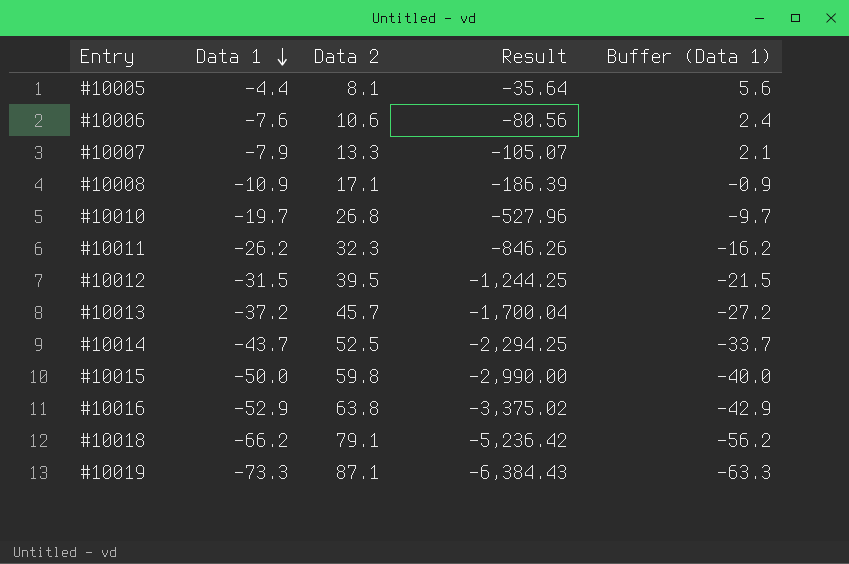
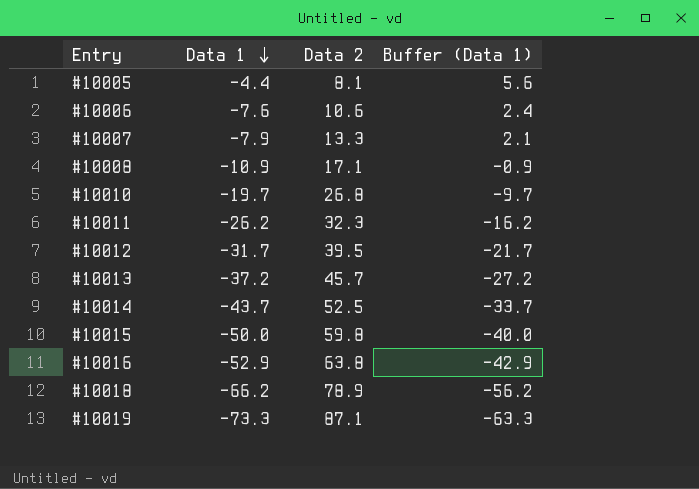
column Result | formula: [Data 1] * [Data 2] -> none
#10012 | Data 1: -31.5 -> -31.7
#10012 | Buffer (Data 1): -21.5 -> -21.7
#10018 | Data 2: 79.1 -> 78.9

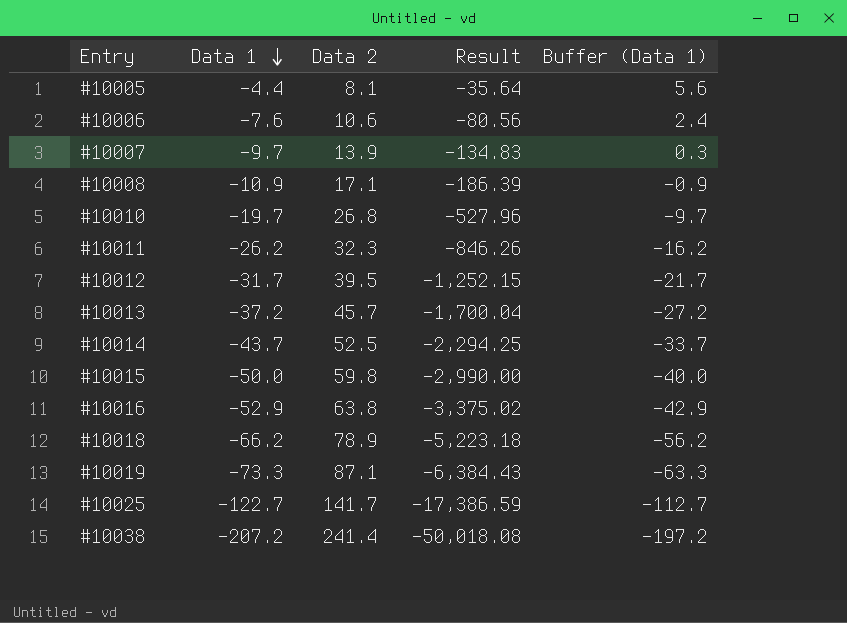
column Result | formula: none -> [Data 1] * [Data 2]
#10007 | Data 1: -7.9 -> -9.7
#10007 | Data 2: 13.3 -> 13.9
#10007 | Buffer (Data 1): 2.1 -> 0.3
row #10025: none -> -122.7 | 141.7 | -17,386.59 | -112.7
row #10038: none -> -207.2 | 241.4 | -50,018.08 | -197.2

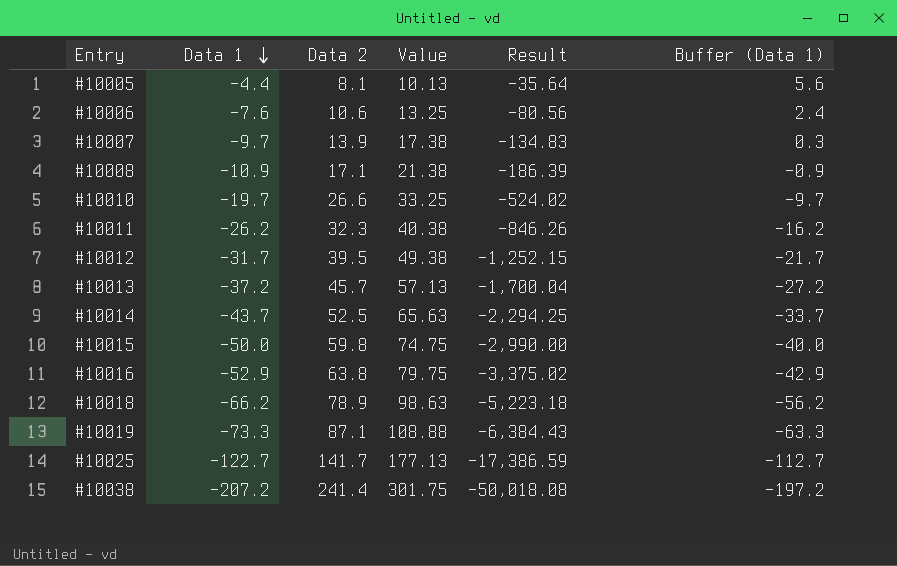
column Value | formula: none -> [Data 2] * 1.25
#10010 | Data 2: 26.8 -> 26.6
#10010 | Result: -527.96 -> -524.02

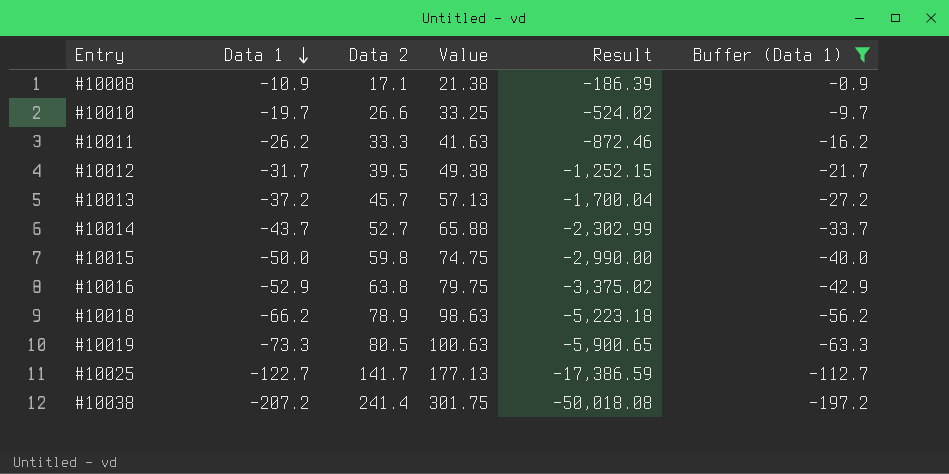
filter: none -> Buffer (Data 1) <= -0.9
#10011 | Data 2: 32.3 -> 33.3
#10011 | Value: 40.38 -> 41.63
#10011 | Result: -846.26 -> -872.46
#10014 | Data 2: 52.5 -> 52.7
#10014 | Value: 65.63 -> 65.88
#10014 | Result: -2,294.25 -> -2,302.99
#10019 | Data 2: 87.1 -> 80.5
#10019 | Value: 108.88 -> 100.63
#10019 | Result: -6,384.43 -> -5,900.65

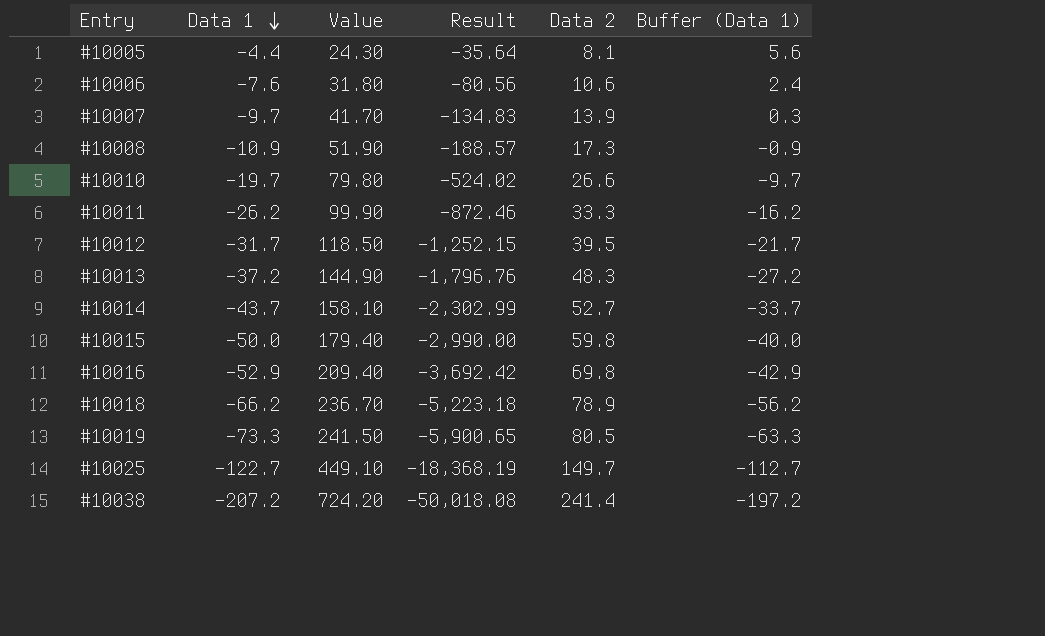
filter: Buffer (Data 1) <= -0.9 -> none
column Value | formula: [Data 2] * 1.25 -> [Data 2] * 3
column Data 2 | position: 3 -> 5
#10008 | Result: -186.39 -> -188.57
#10008 | Data 2: 17.1 -> 17.3
#10013 | Result: -1,700.04 -> -1,796.76
#10013 | Data 2: 45.7 -> 48.3
#10016 | Result: -3,375.02 -> -3,692.42
#10016 | Data 2: 63.8 -> 69.8
#10025 | Result: -17,386.59 -> -18,368.19
#10025 | Data 2: 141.7 -> 149.7

